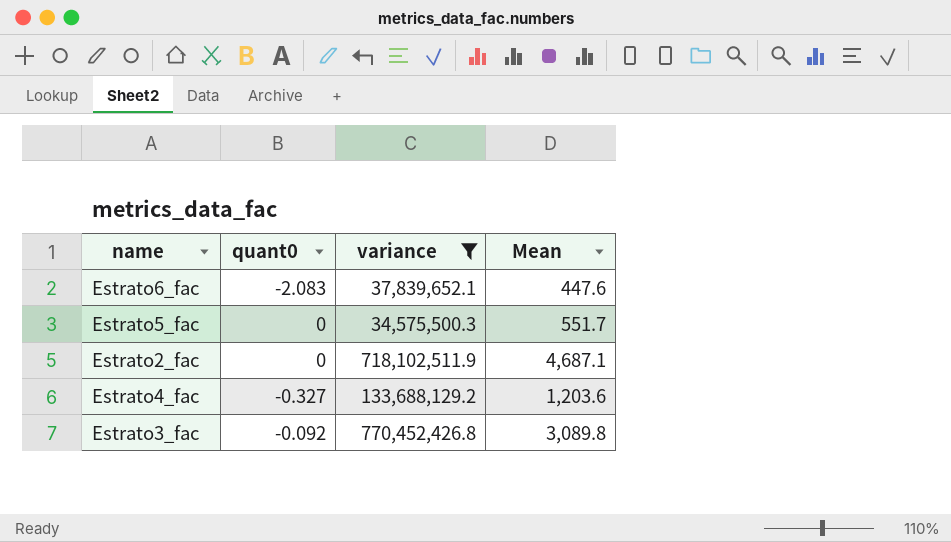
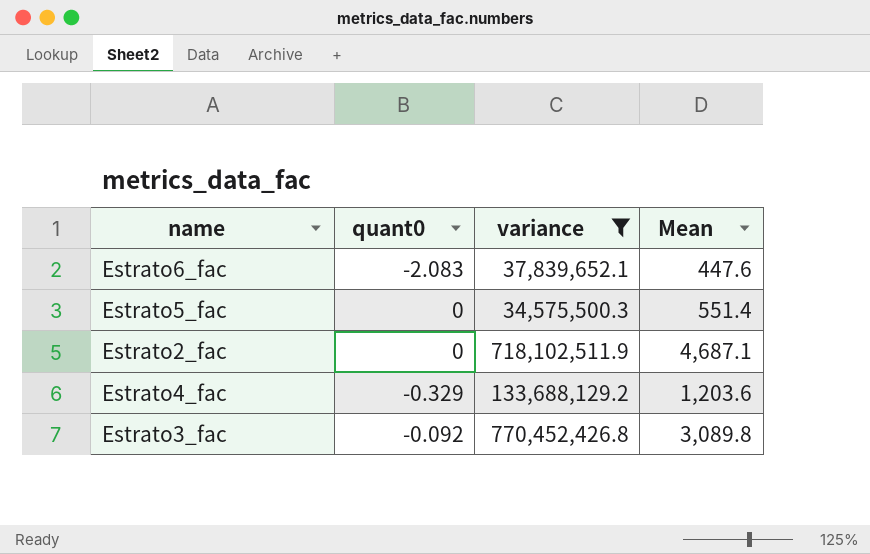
Estrato5_fac | Mean: 551.7 -> 551.4
Estrato4_fac | quant0: -0.327 -> -0.329

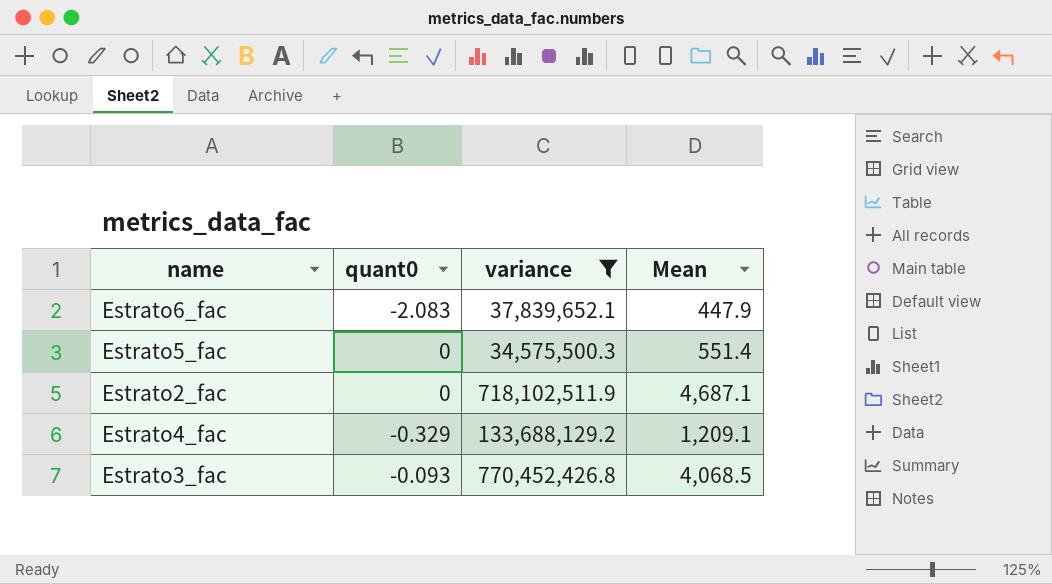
Estrato6_fac | Mean: 447.6 -> 447.9
Estrato4_fac | Mean: 1,203.6 -> 1,209.1
Estrato3_fac | quant0: -0.092 -> -0.093
Estrato3_fac | Mean: 3,089.8 -> 4,068.5

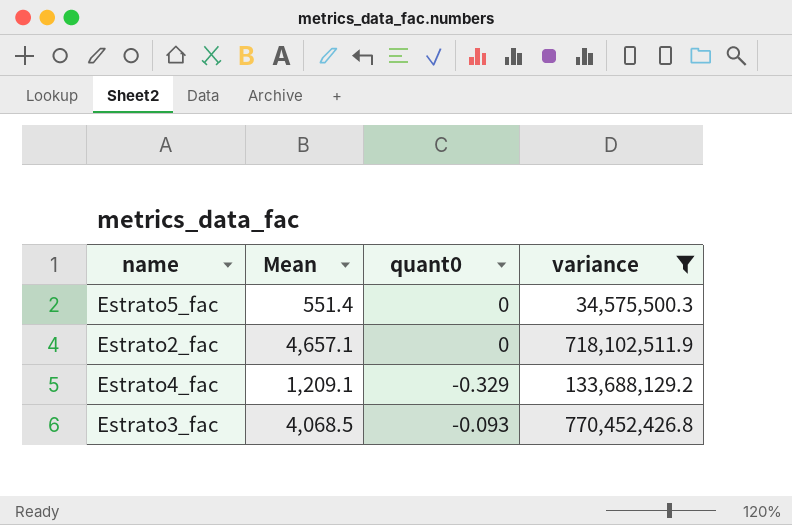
column Mean | position: 4 -> 2
row Estrato6_fac: -2.083 | 37,839,652.1 | 447.9 -> none
Estrato2_fac | Mean: 4,687.1 -> 4,657.1

